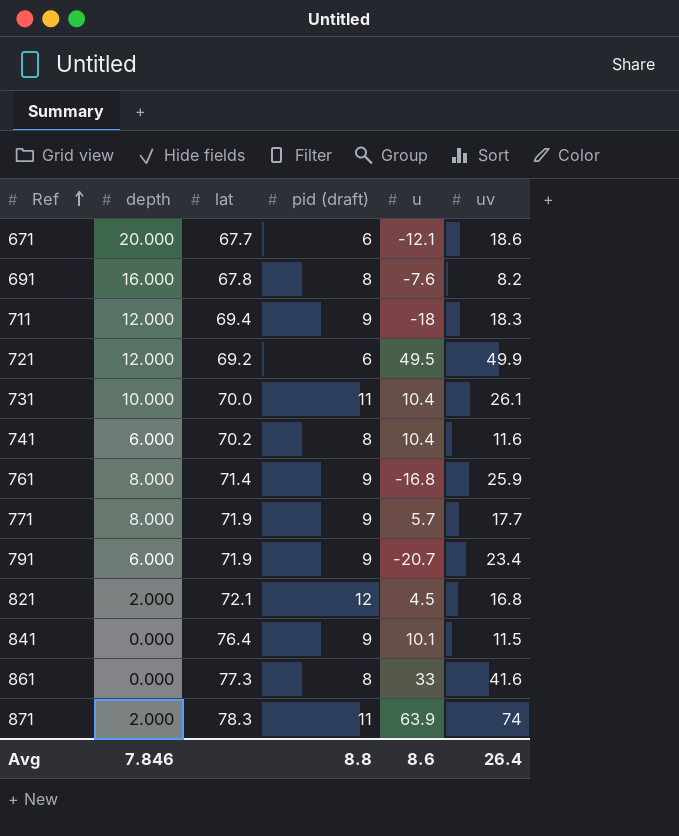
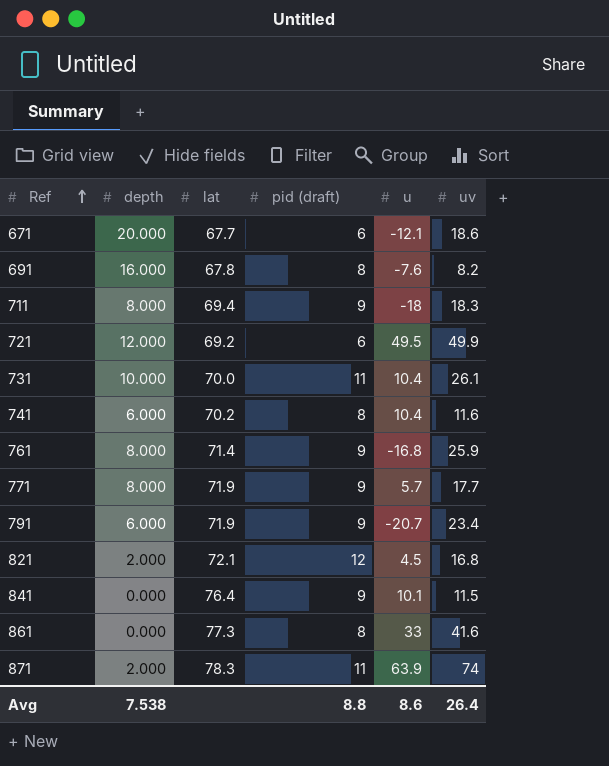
711 | depth: 12.000 -> 8.000
Avg | depth: 7.846 -> 7.538

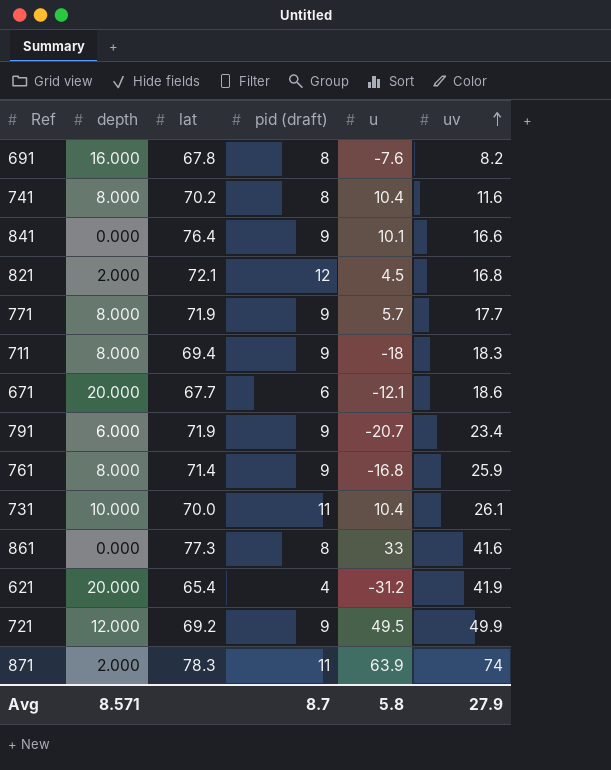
row order: Ref ascending -> uv ascending
741 | depth: 6.000 -> 8.000
841 | uv: 11.5 -> 16.6
row 621: none -> 20.000 | 65.4 | 4 | -31.2 | 41.9
721 | pid (draft): 6 -> 9
Avg | depth: 7.538 -> 8.571
Avg | pid (draft): 8.8 -> 8.7
Avg | u: 8.6 -> 5.8
Avg | uv: 26.4 -> 27.9

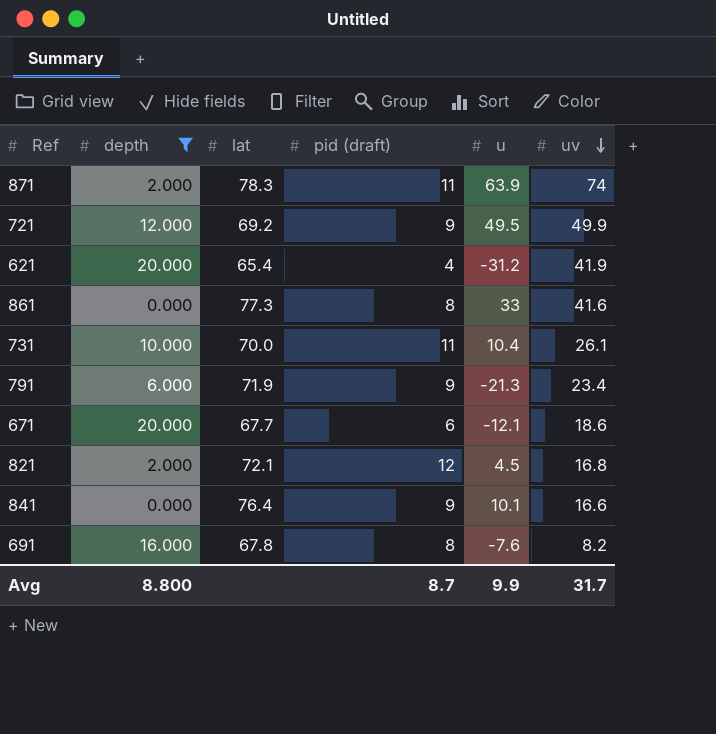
filter: none -> depth != 8.000
row order: uv ascending -> uv descending
791 | u: -20.7 -> -21.3
Avg | depth: 8.571 -> 8.800
Avg | u: 5.8 -> 9.9
Avg | uv: 27.9 -> 31.7

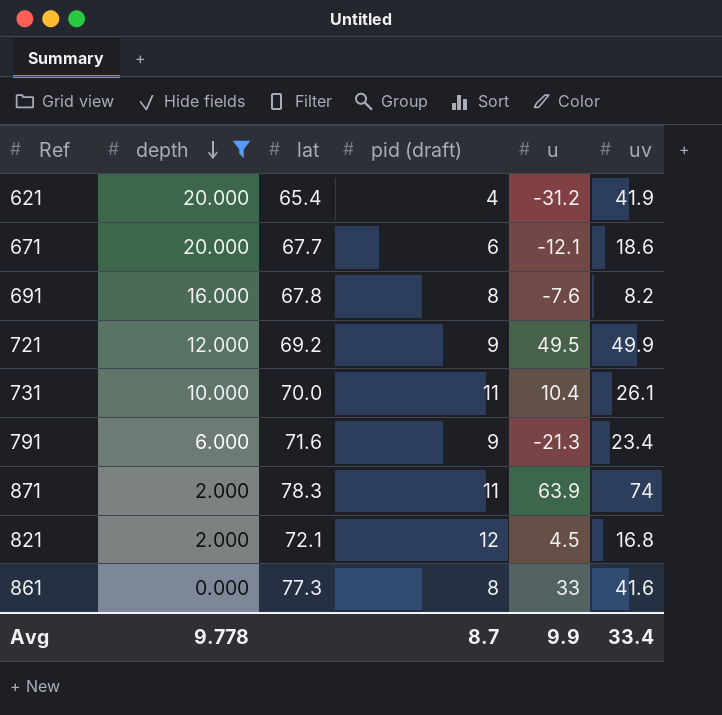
row order: uv descending -> depth descending
row 841: 0.000 | 76.4 | 9 | 10.1 | 16.6 -> none
791 | lat: 71.9 -> 71.6
Avg | depth: 8.800 -> 9.778
Avg | uv: 31.7 -> 33.4

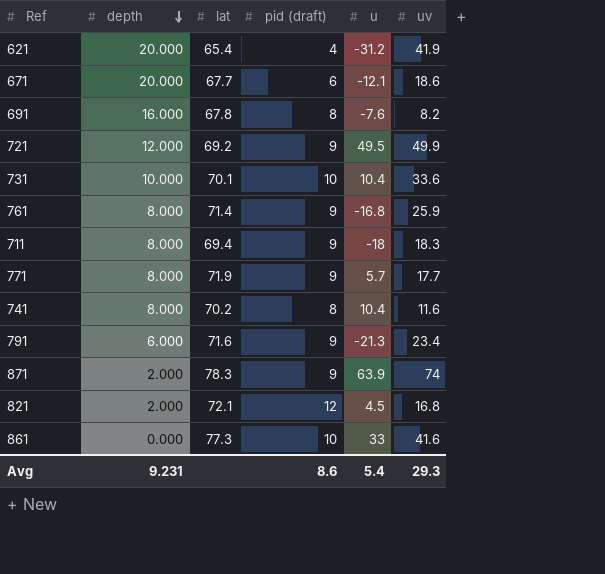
filter: depth != 8.000 -> none
731 | lat: 70.0 -> 70.1
731 | pid (draft): 11 -> 10
731 | uv: 26.1 -> 33.6
871 | pid (draft): 11 -> 9
861 | pid (draft): 8 -> 10
Avg | depth: 9.778 -> 9.231
Avg | pid (draft): 8.7 -> 8.6
Avg | u: 9.9 -> 5.4
Avg | uv: 33.4 -> 29.3

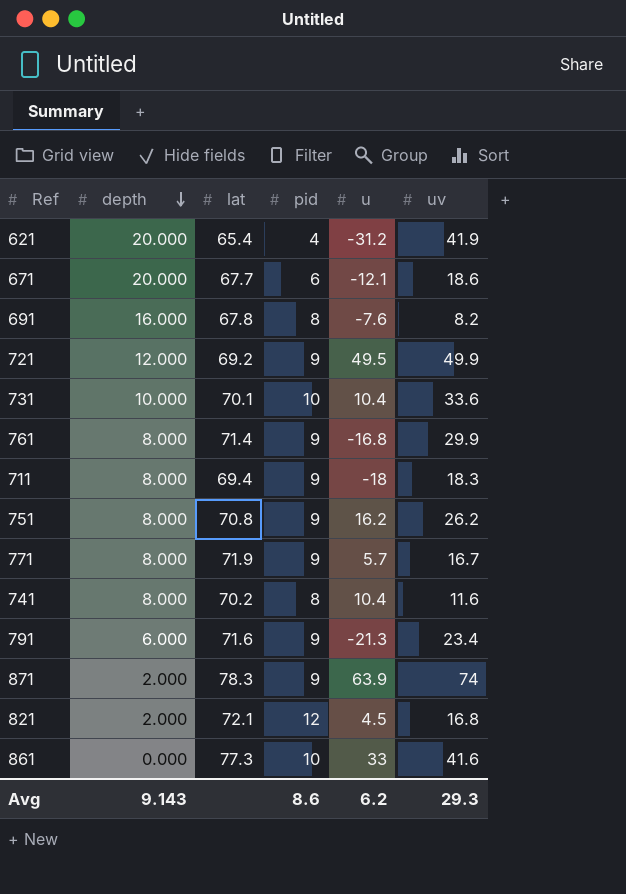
column name: pid (draft) -> pid
761 | uv: 25.9 -> 29.9
row 751: none -> 8.000 | 70.8 | 9 | 16.2 | 26.2
771 | uv: 17.7 -> 16.7
Avg | depth: 9.231 -> 9.143
Avg | u: 5.4 -> 6.2

